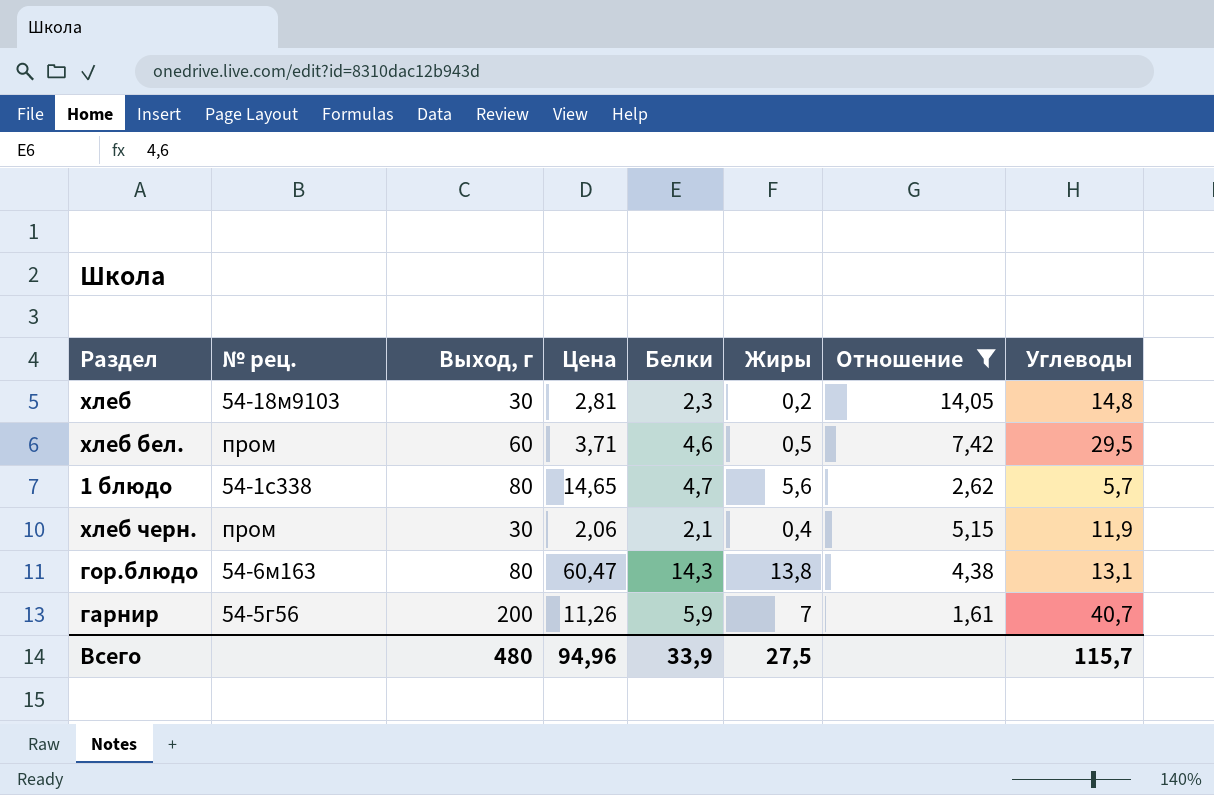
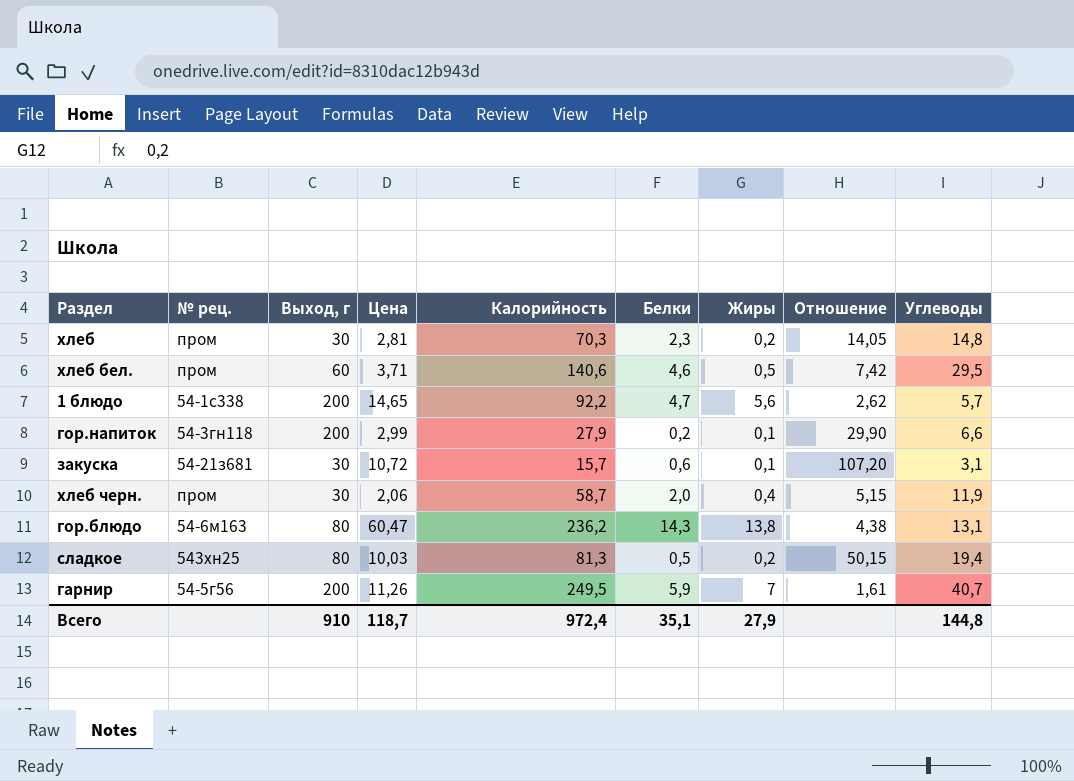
filter: Отношение <= 14,05 -> none
column Калорийность | position: none -> 5
хлеб | № рец.: 54-18м9103 -> пром
1 блюдо | Выход, г: 80 -> 200
хлеб черн. | Белки: 2,1 -> 2,0
Всего | Выход, г: 480 -> 910
Всего | Цена: 94,96 -> 118,7
Всего | Белки: 33,9 -> 35,1
Всего | Жиры: 27,5 -> 27,9
Всего | Углеводы: 115,7 -> 144,8

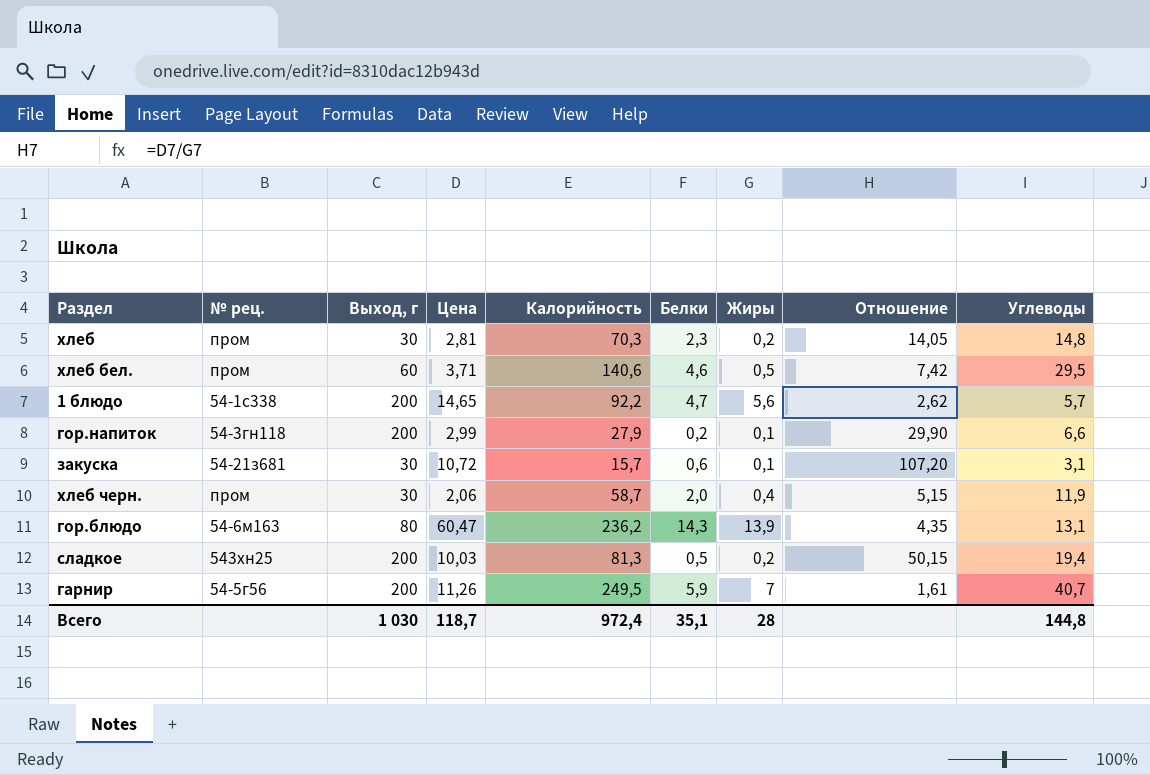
гор.блюдо | Жиры: 13,8 -> 13,9
гор.блюдо | Отношение: 4,38 -> 4,35
сладкое | Выход, г: 80 -> 200
Всего | Выход, г: 910 -> 1 030
Всего | Жиры: 27,9 -> 28

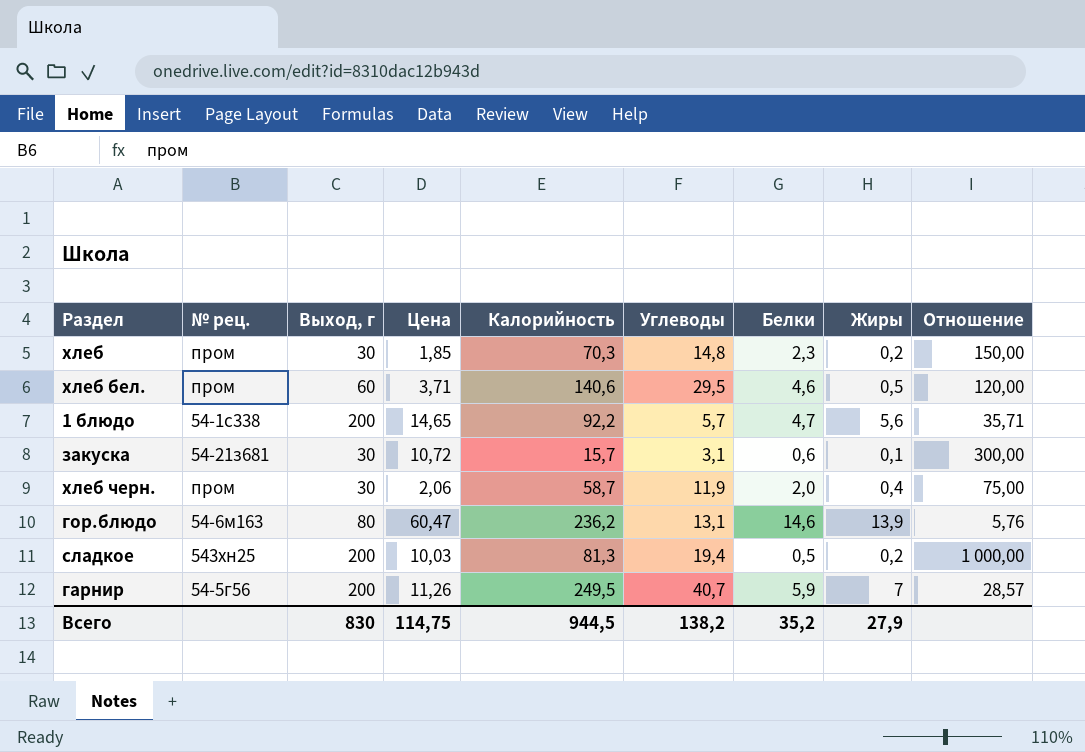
column Углеводы | position: 9 -> 6
column Отношение | formula: [Цена] / [Жиры] -> [Выход, г] / [Жиры]
row гор.напиток: 54-3гн118 | 200 | 2,99 | 27,9 | 0,2 | 0,1 | 29,90 | 6,6 -> none
хлеб | Цена: 2,81 -> 1,85
гор.блюдо | Белки: 14,3 -> 14,6
Всего | Выход, г: 1 030 -> 830
Всего | Цена: 118,7 -> 114,75
Всего | Калорийность: 972,4 -> 944,5
Всего | Углеводы: 144,8 -> 138,2
Всего | Белки: 35,1 -> 35,2
Всего | Жиры: 28 -> 27,9

